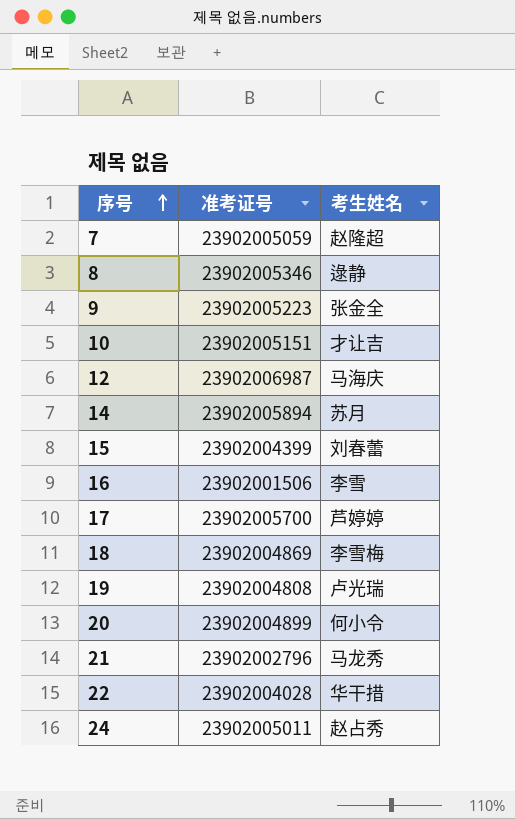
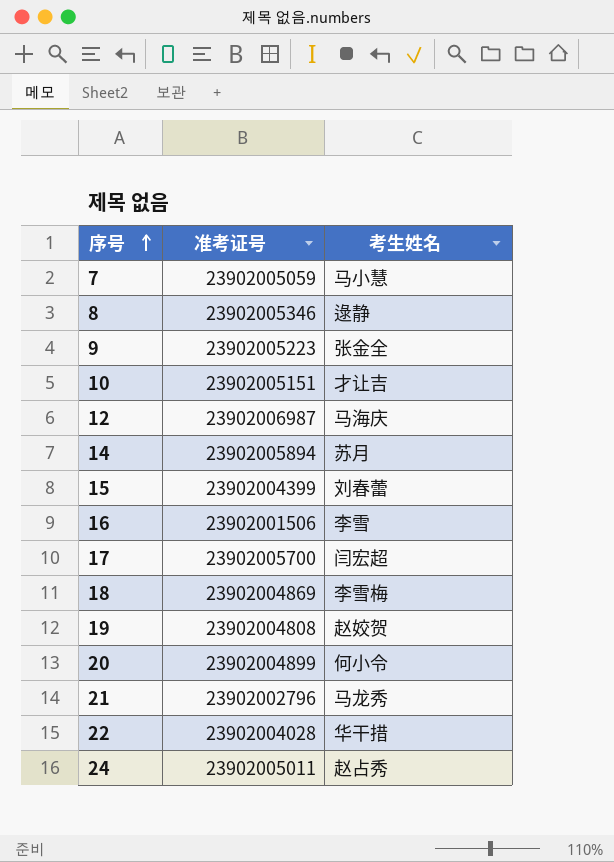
7 | 考生姓名: 赵隆超 -> 马小慧
17 | 考生姓名: 芦婷婷 -> 闫宏超
19 | 考生姓名: 卢光瑞 -> 赵姣贺

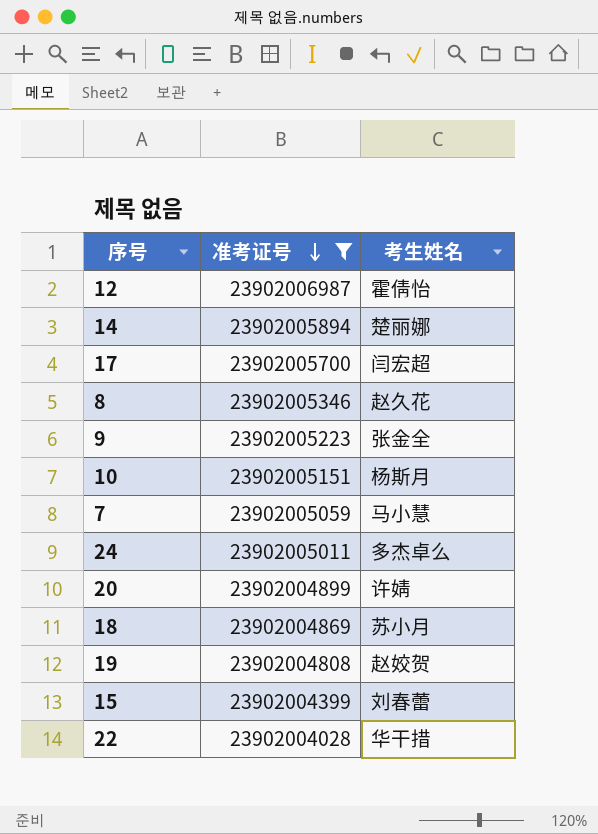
filter: none -> 准考证号 >= 23902004028
row order: 序号 ascending -> 准考证号 descending
12 | 考生姓名: 马海庆 -> 霍倩怡
14 | 考生姓名: 苏月 -> 楚丽娜
8 | 考生姓名: 逯静 -> 赵久花
10 | 考生姓名: 才让吉 -> 杨斯月
24 | 考生姓名: 赵占秀 -> 多杰卓么
20 | 考生姓名: 何小令 -> 许婧
18 | 考生姓名: 李雪梅 -> 苏小月

